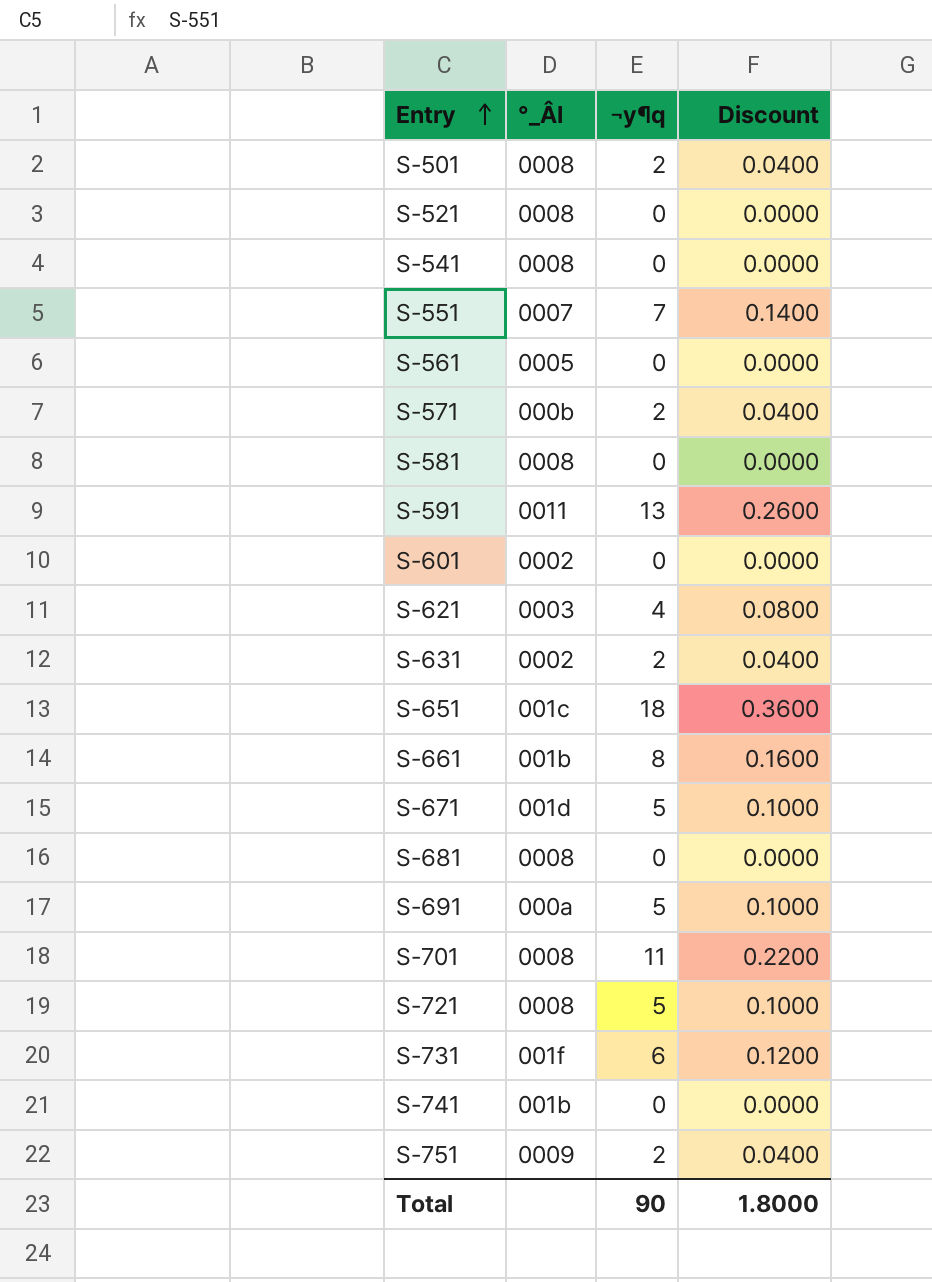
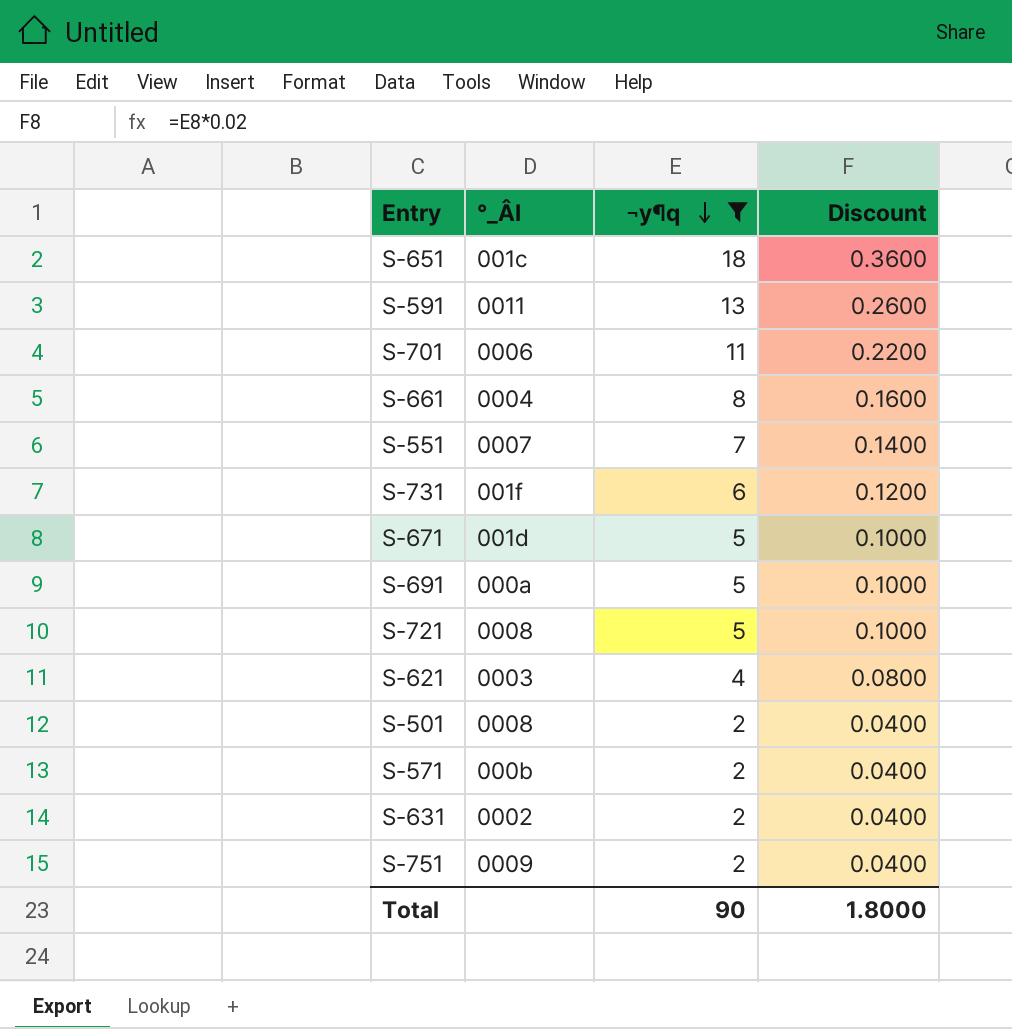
filter: none -> ¬y¶q != 0
row order: Entry ascending -> ¬y¶q descending
S-701 | °_ÂI: 0008 -> 0006
S-661 | °_ÂI: 001b -> 0004

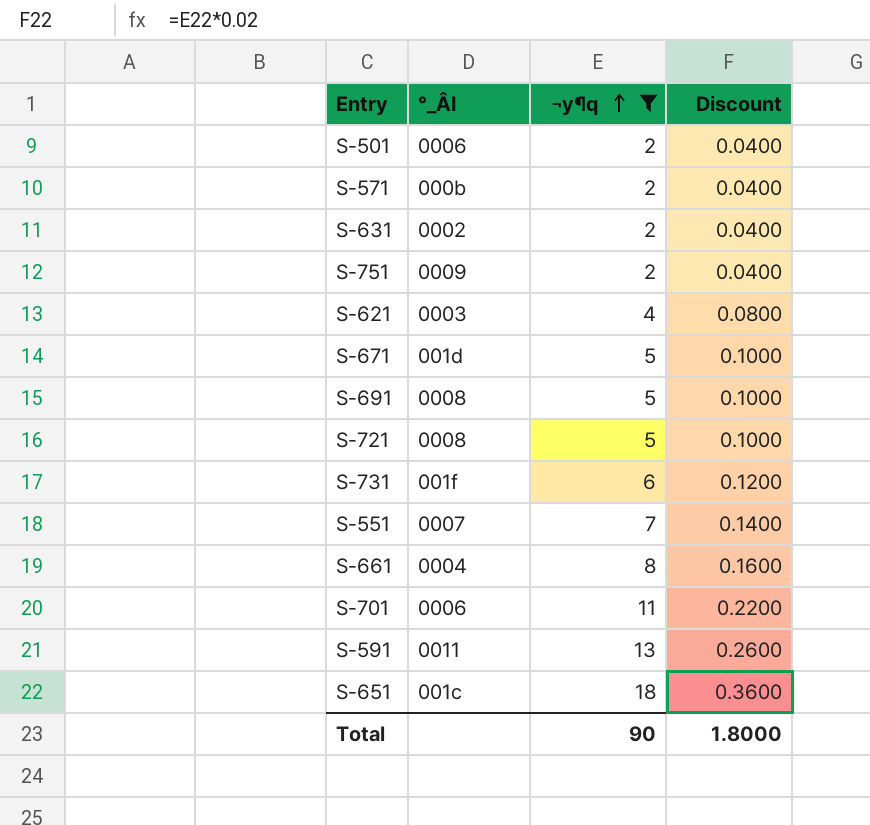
row order: ¬y¶q descending -> ¬y¶q ascending
S-501 | °_ÂI: 0008 -> 0006
S-691 | °_ÂI: 000a -> 0008

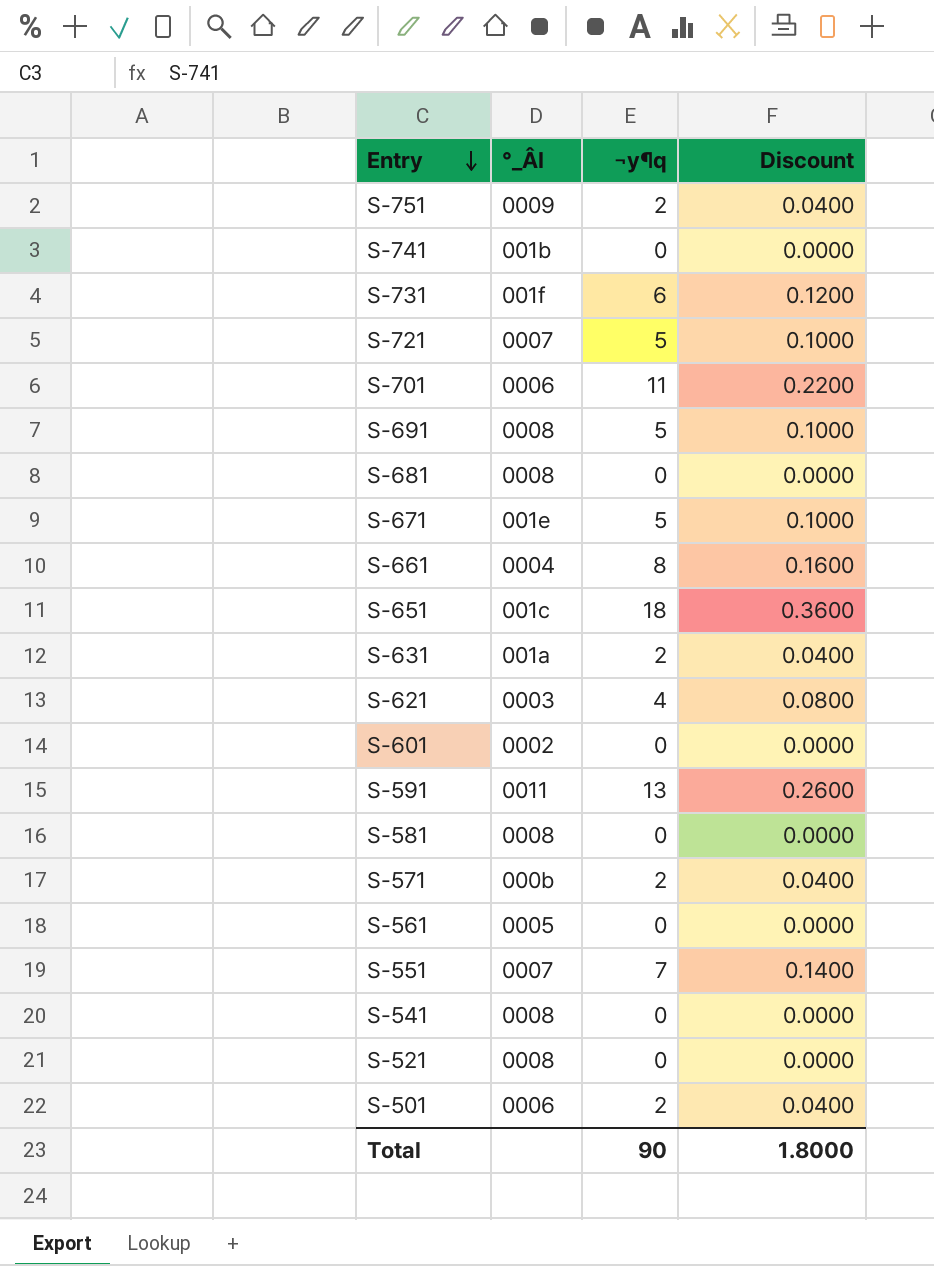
filter: ¬y¶q != 0 -> none
row order: ¬y¶q ascending -> Entry descending
S-721 | °_ÂI: 0008 -> 0007
S-671 | °_ÂI: 001d -> 001e
S-631 | °_ÂI: 0002 -> 001a

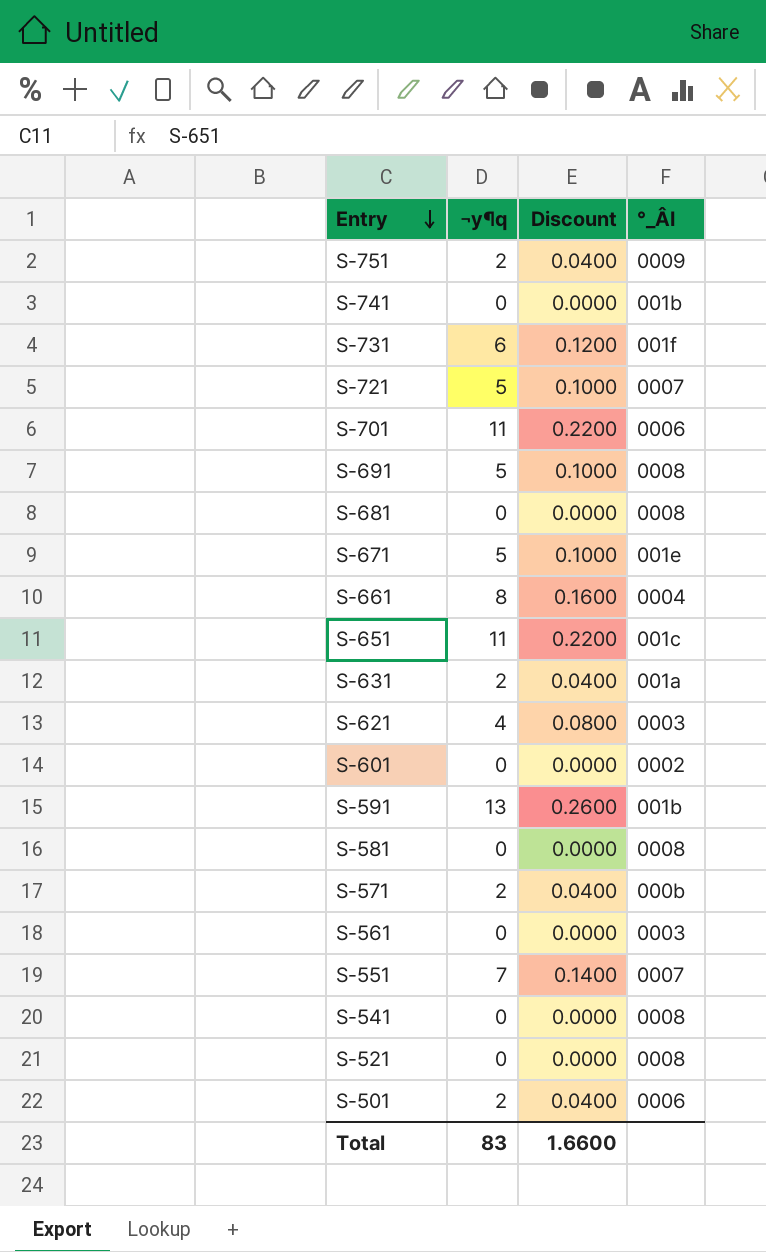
column °_ÂI | position: 2 -> 4
S-651 | ¬y¶q: 18 -> 11
S-651 | Discount: 0.3600 -> 0.2200
S-591 | °_ÂI: 0011 -> 001b
S-561 | °_ÂI: 0005 -> 0003
Total | ¬y¶q: 90 -> 83
Total | Discount: 1.8000 -> 1.6600

